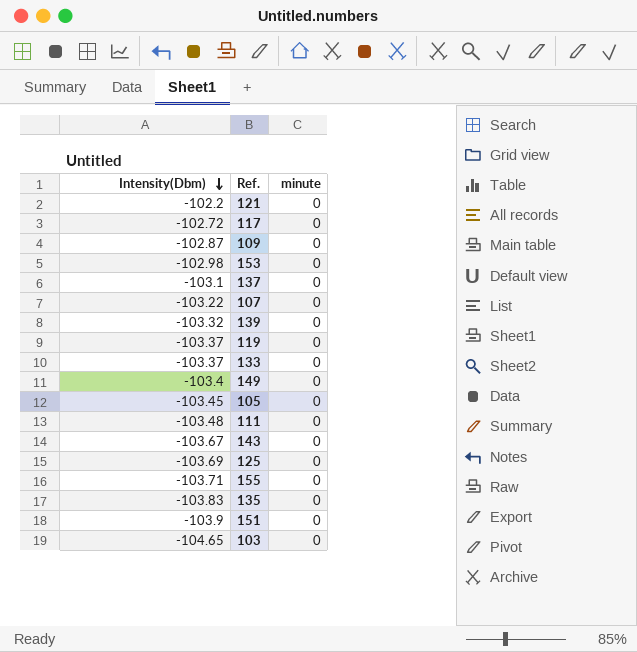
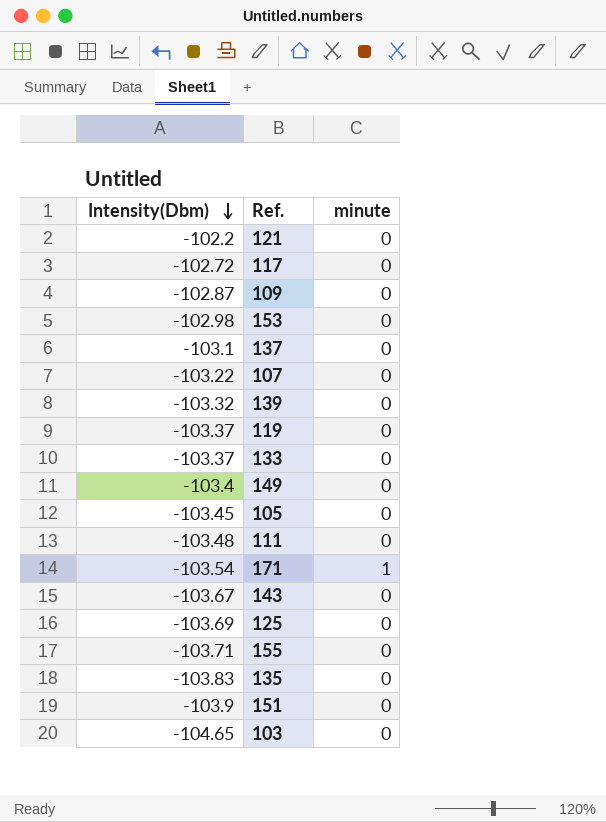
row 171: none -> -103.54 | 1

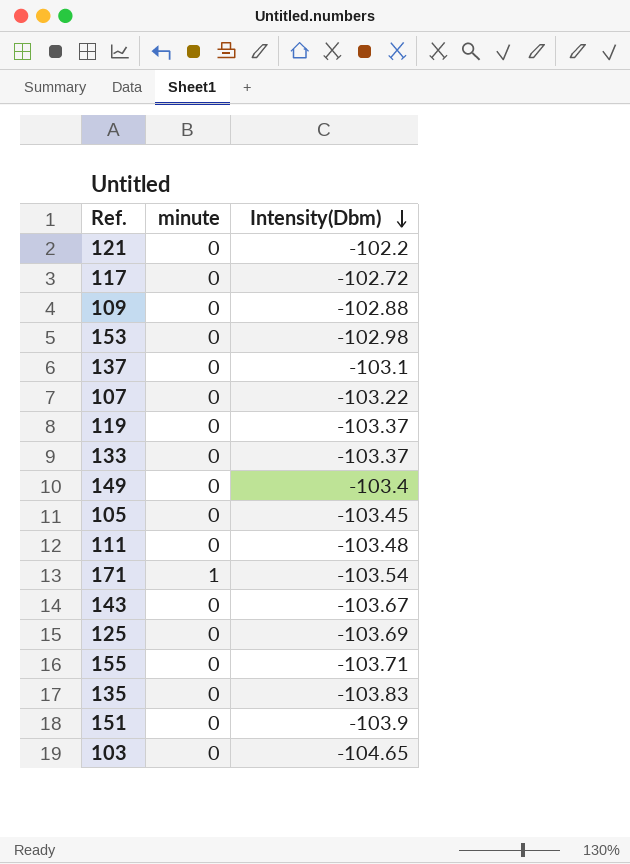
column Intensity(Dbm) | position: 1 -> 3
row 139: -103.32 | 0 -> none
109 | Intensity(Dbm): -102.87 -> -102.88

